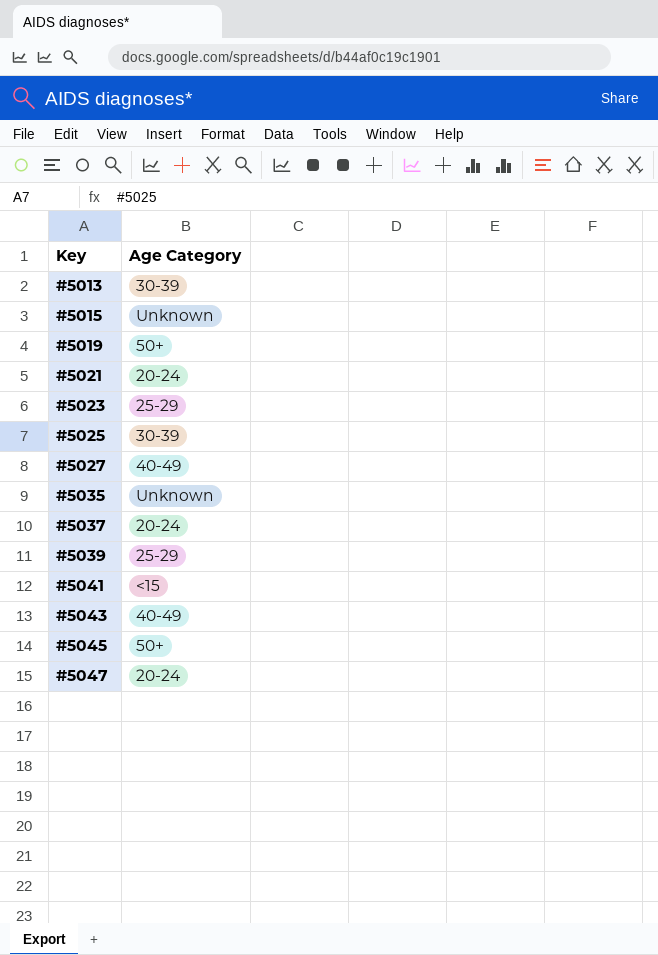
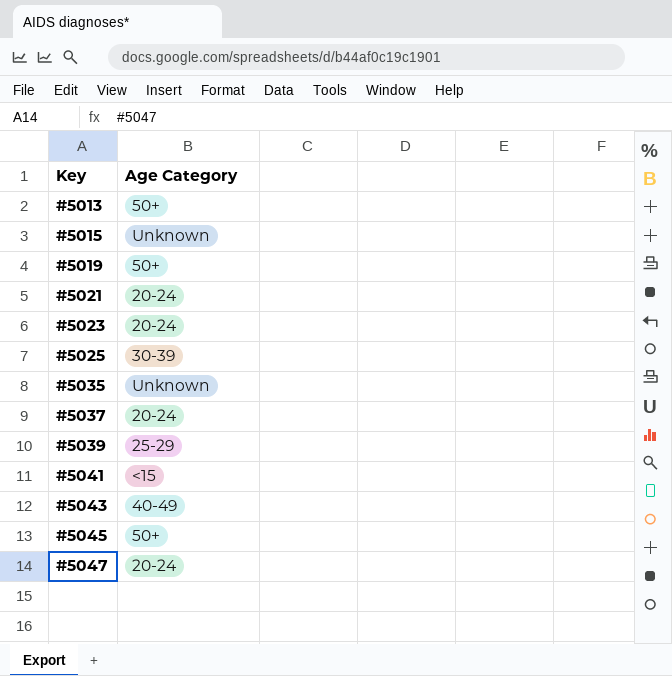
row #5027: 40-49 -> none
#5013 | Age Category: 30-39 -> 50+
#5023 | Age Category: 25-29 -> 20-24

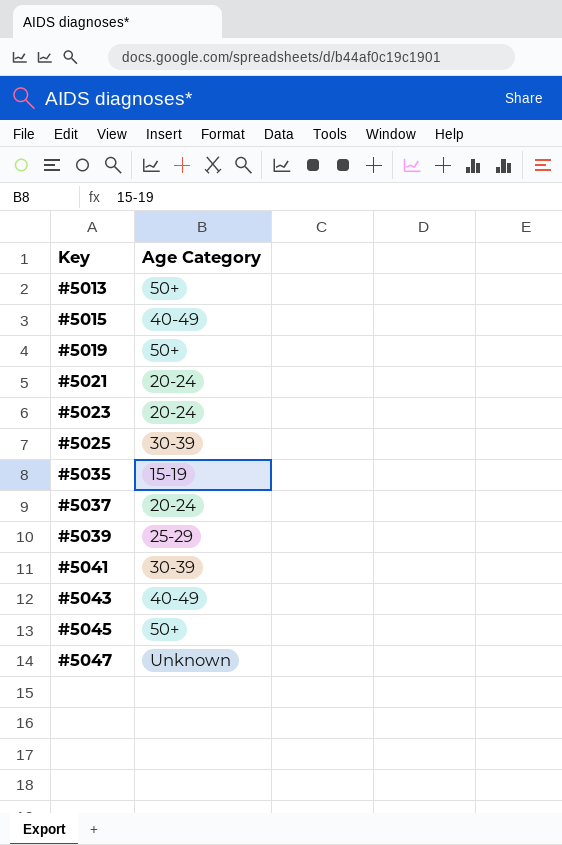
#5015 | Age Category: Unknown -> 40-49
#5035 | Age Category: Unknown -> 15-19
#5041 | Age Category: <15 -> 30-39
#5047 | Age Category: 20-24 -> Unknown

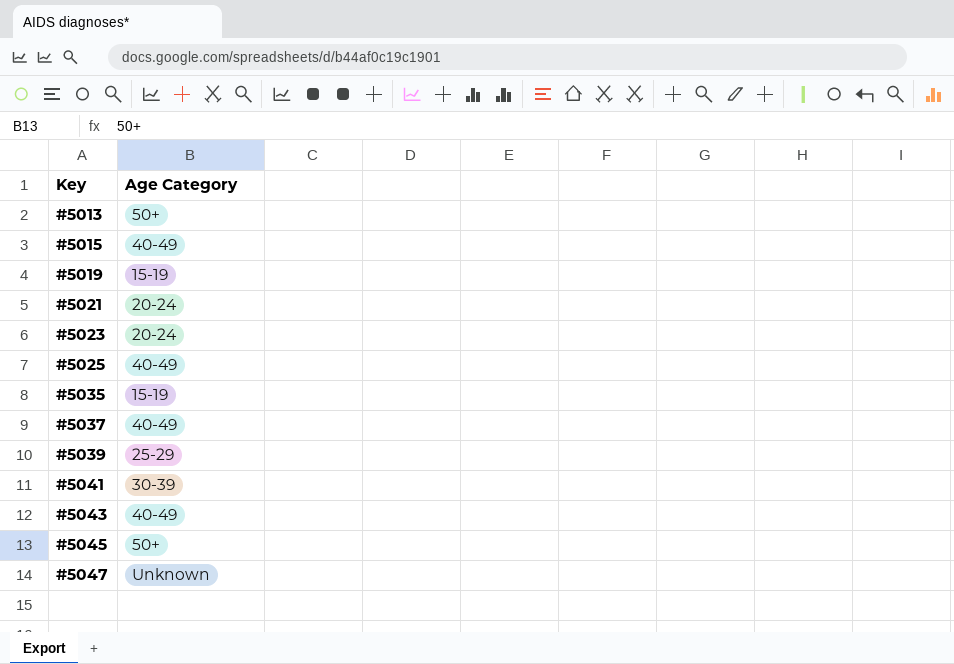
#5019 | Age Category: 50+ -> 15-19
#5025 | Age Category: 30-39 -> 40-49
#5037 | Age Category: 20-24 -> 40-49

